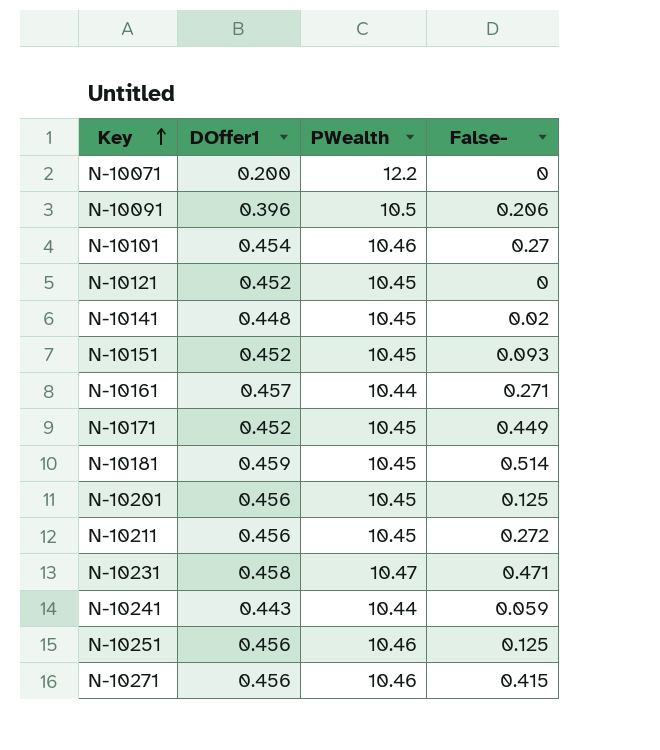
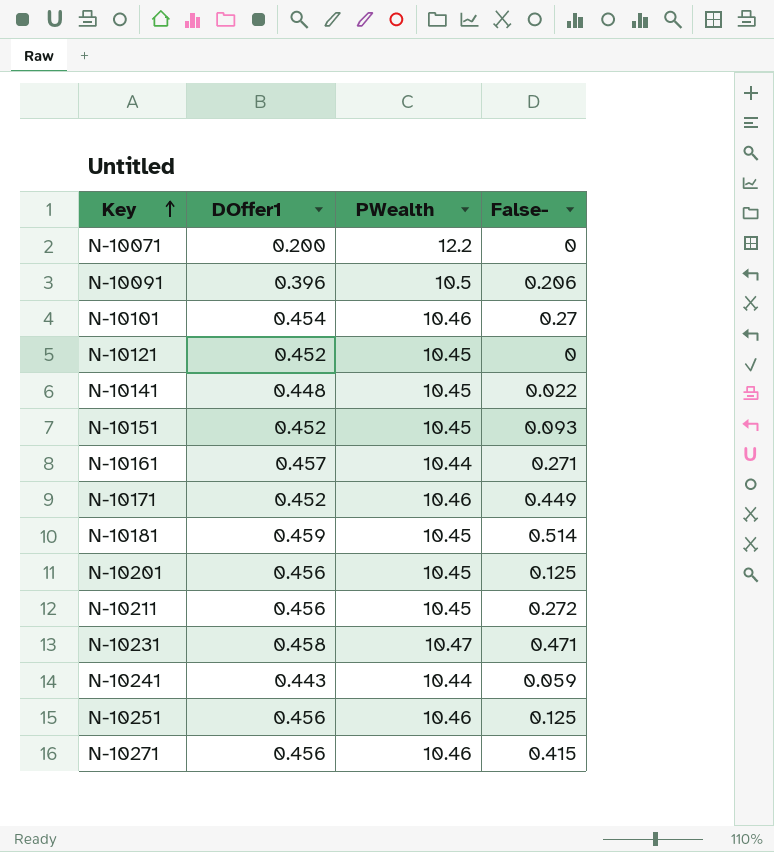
N-10141 | False-: 0.02 -> 0.022
N-10171 | PWealth: 10.45 -> 10.46

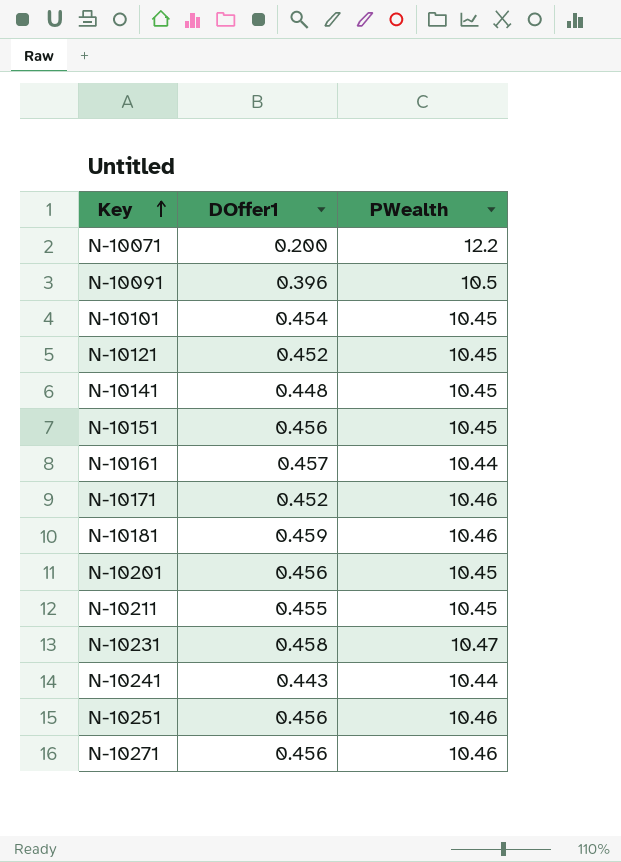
column False- | position: 4 -> none
N-10101 | PWealth: 10.46 -> 10.45
N-10151 | DOffer1: 0.452 -> 0.456
N-10181 | PWealth: 10.45 -> 10.46
N-10211 | DOffer1: 0.456 -> 0.455

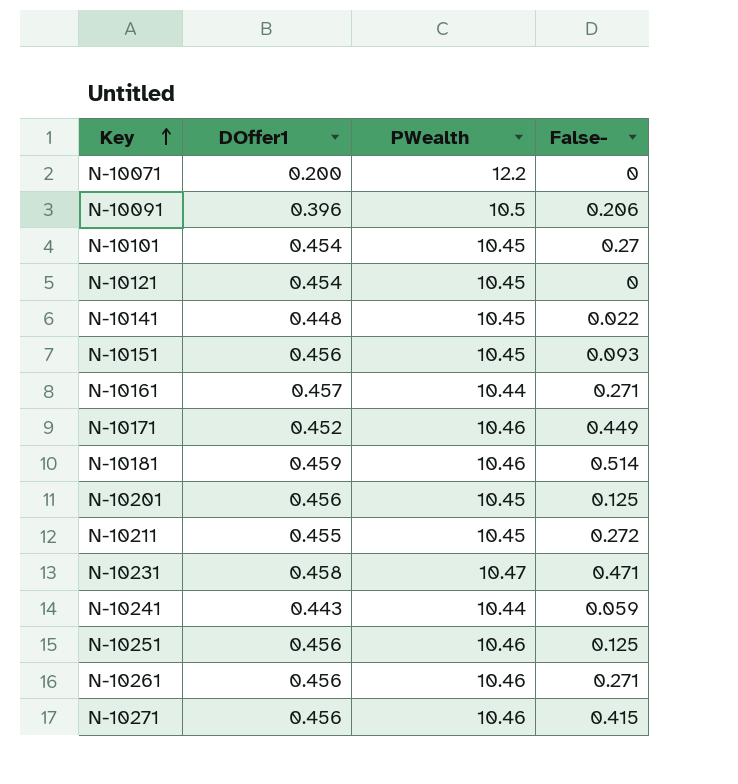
column False- | position: none -> 4
N-10121 | DOffer1: 0.452 -> 0.454
row N-10261: none -> 0.456 | 10.46 | 0.271

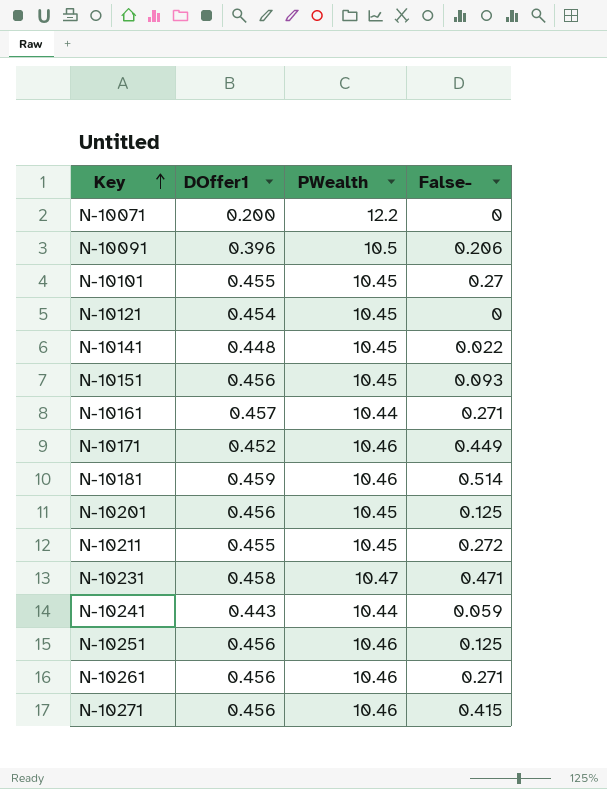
N-10101 | DOffer1: 0.454 -> 0.455

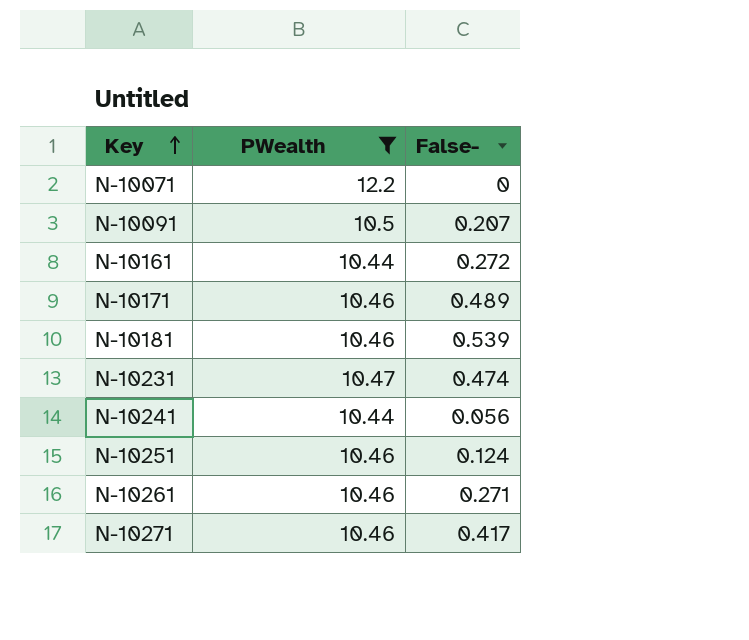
filter: none -> PWealth != 10.45
column DOffer1 | position: 2 -> none
N-10091 | False-: 0.206 -> 0.207
N-10161 | False-: 0.271 -> 0.272
N-10171 | False-: 0.449 -> 0.489
N-10181 | False-: 0.514 -> 0.539
N-10231 | False-: 0.471 -> 0.474
N-10241 | False-: 0.059 -> 0.056
N-10251 | False-: 0.125 -> 0.124
N-10271 | False-: 0.415 -> 0.417

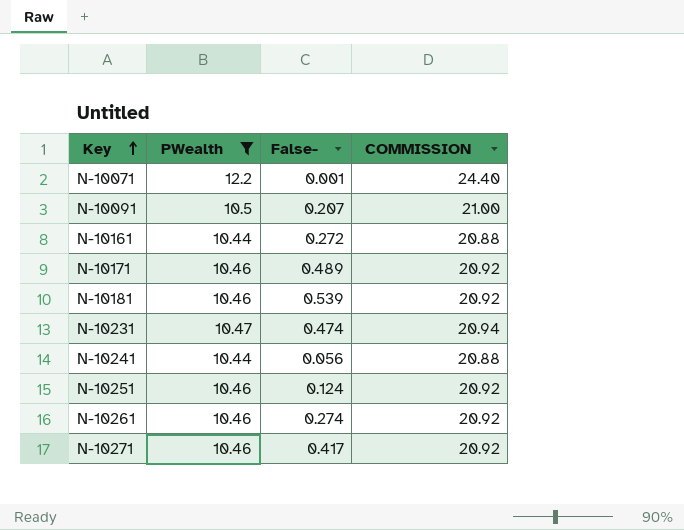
column COMMISSION | formula: none -> [PWealth] * 2
N-10071 | False-: 0 -> 0.001
N-10261 | False-: 0.271 -> 0.274

